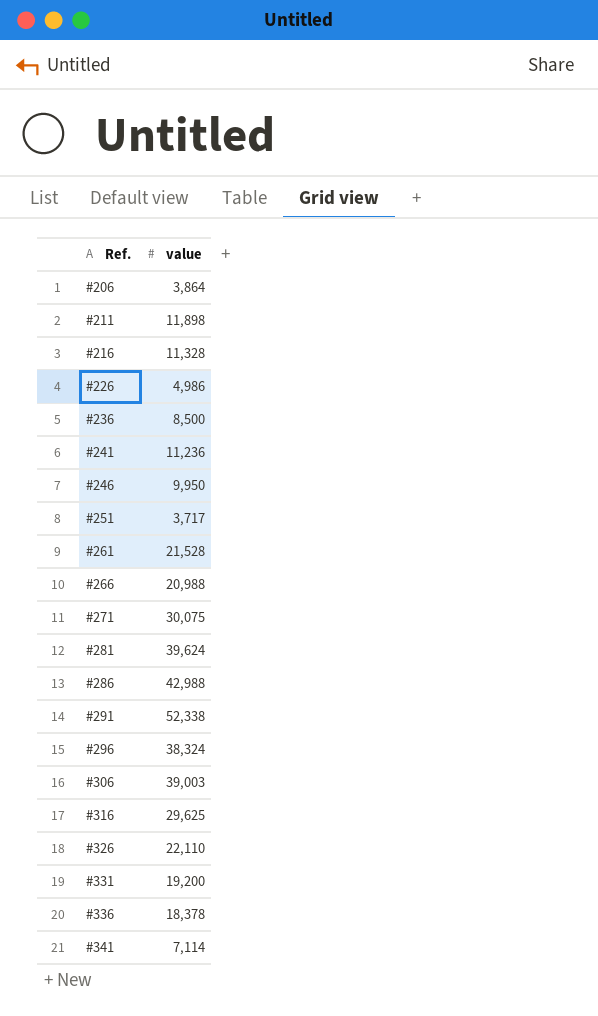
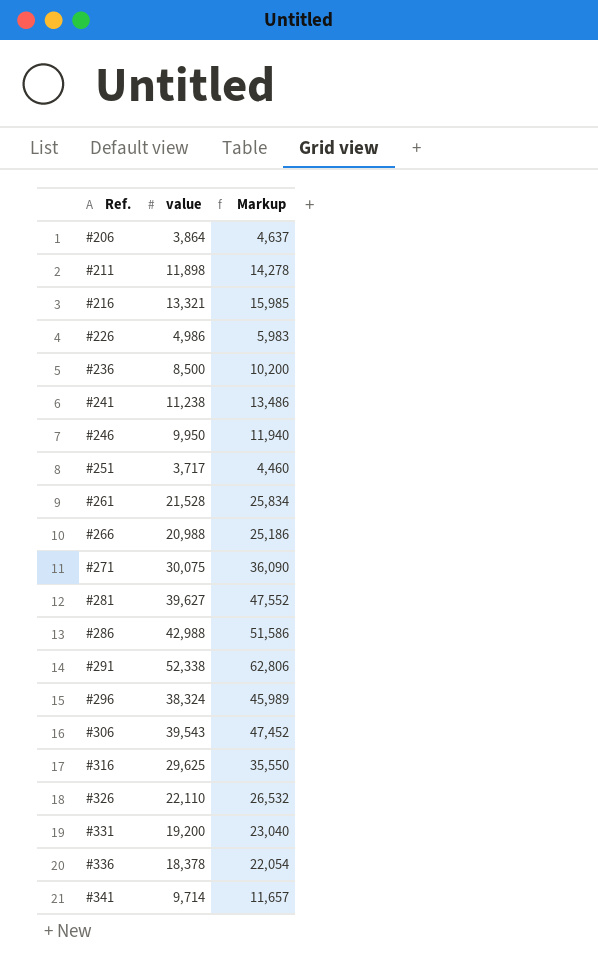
column Markup | formula: none -> [value] * 1.2
#216 | value: 11,328 -> 13,321
#241 | value: 11,236 -> 11,238
#281 | value: 39,624 -> 39,627
#306 | value: 39,003 -> 39,543
#341 | value: 7,114 -> 9,714

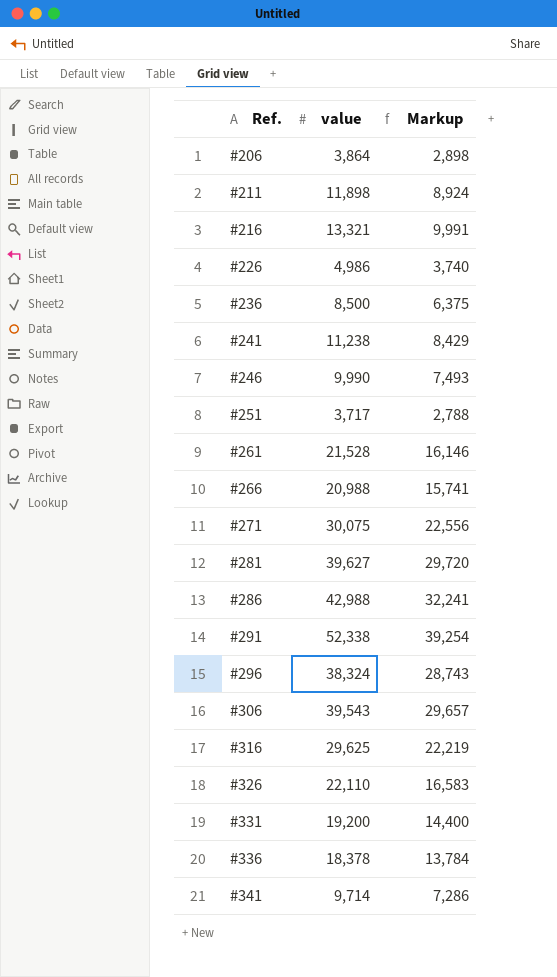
column Markup | formula: [value] * 1.2 -> [value] * 0.75
#246 | value: 9,950 -> 9,990

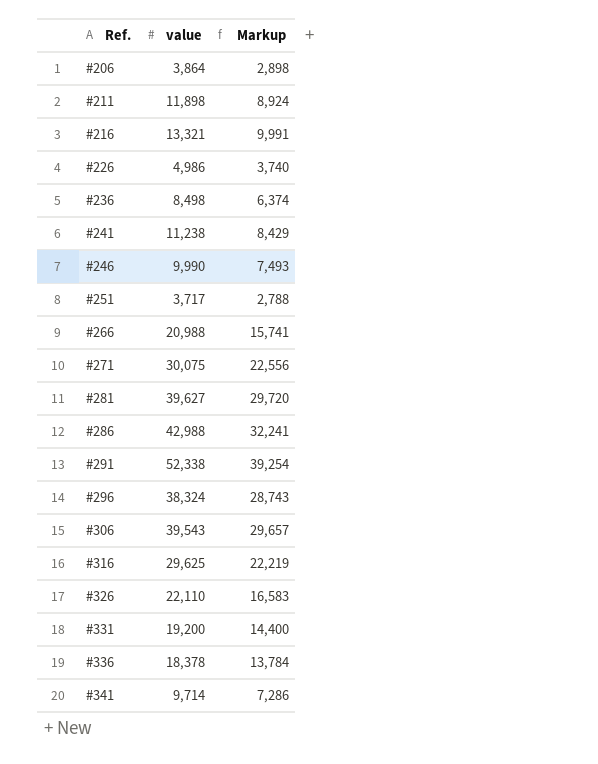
row #261: 21,528 | 16,146 -> none
#236 | value: 8,500 -> 8,498
#236 | Markup: 6,375 -> 6,374

